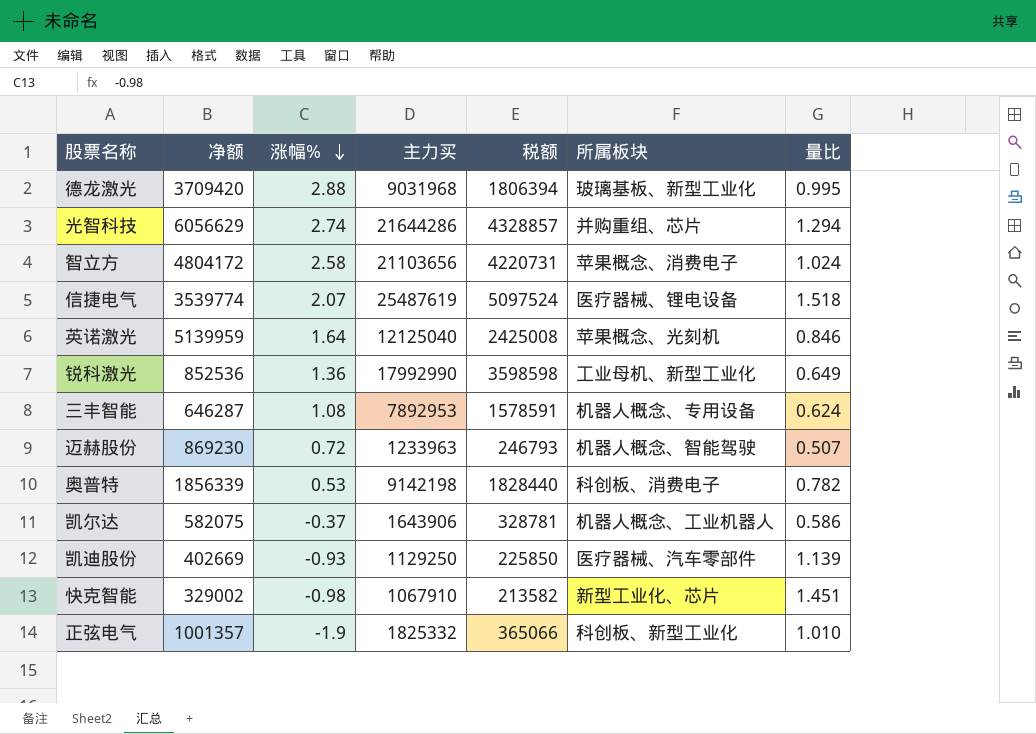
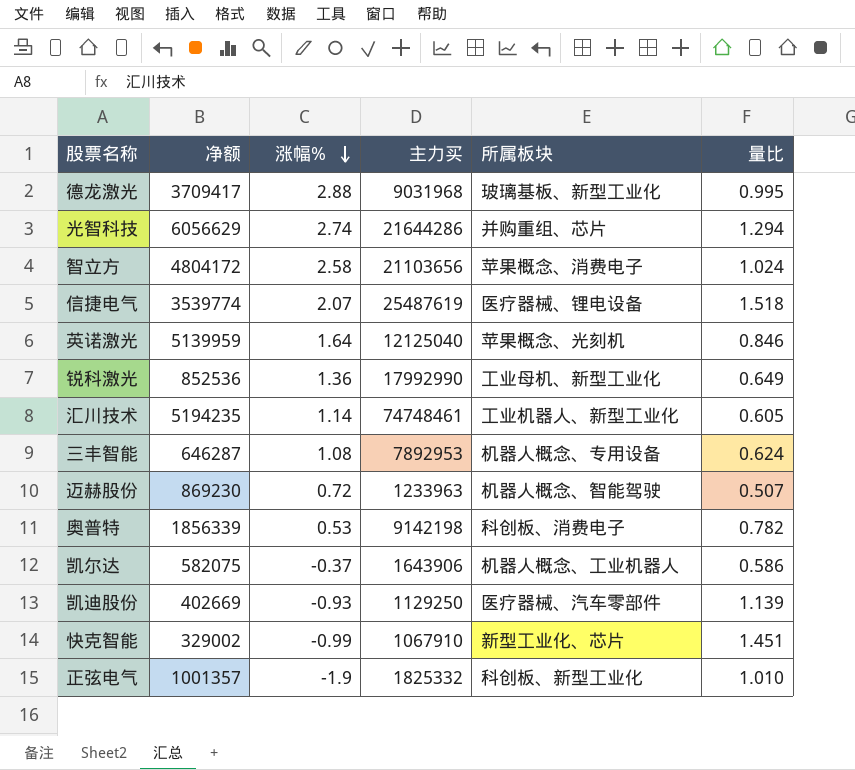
column 税额 | formula: [主力买] * 0.2 -> none
德龙激光 | 净额: 3709420 -> 3709417
row 汇川技术: none -> 5194235 | 1.14 | 74748461 | 工业机器人、新型工业化 | 0.605
快克智能 | 涨幅%: -0.98 -> -0.99

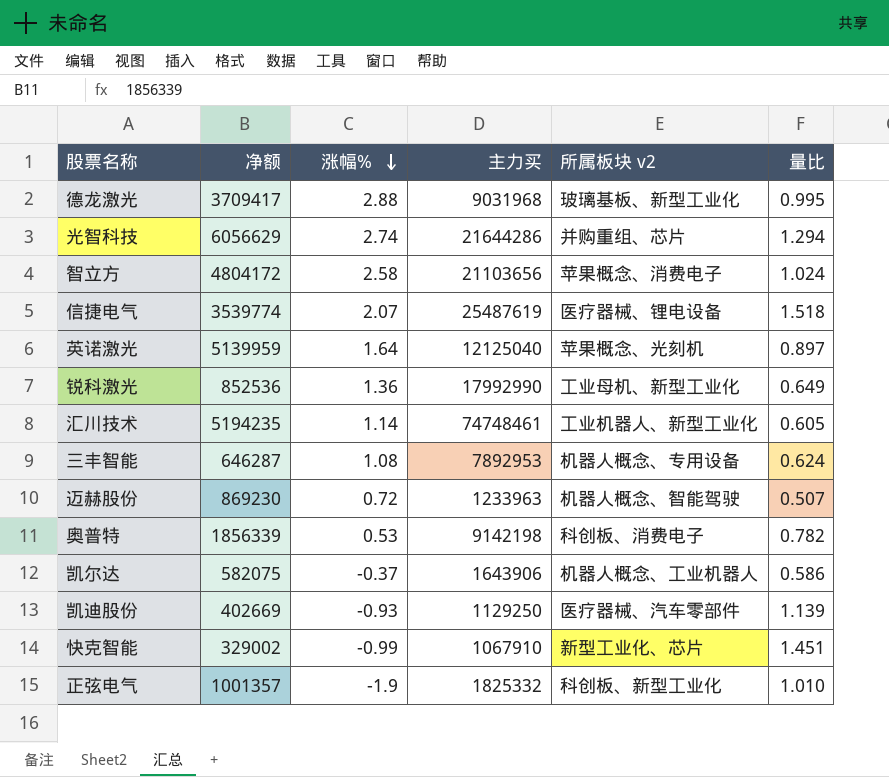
column name: 所属板块 -> 所属板块 v2
英诺激光 | 量比: 0.846 -> 0.897

